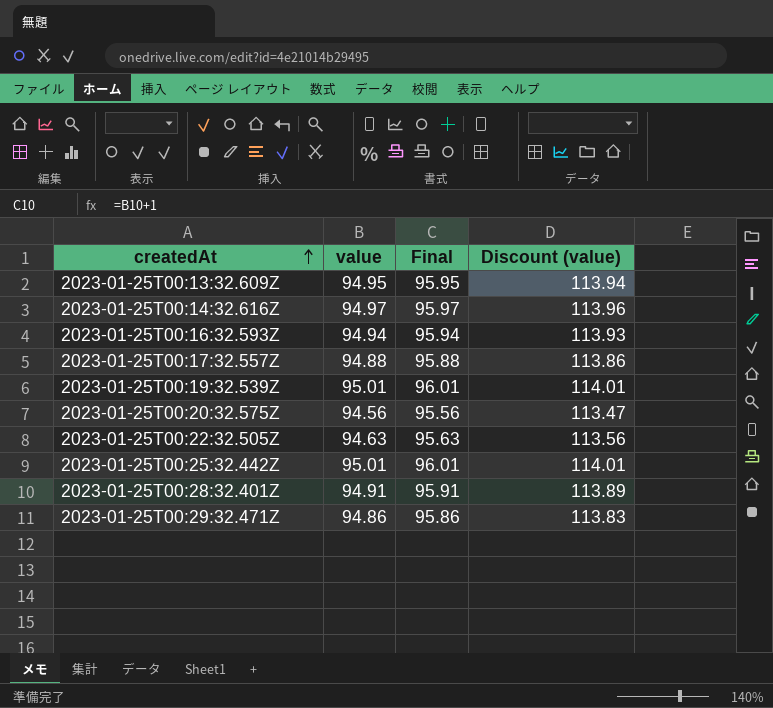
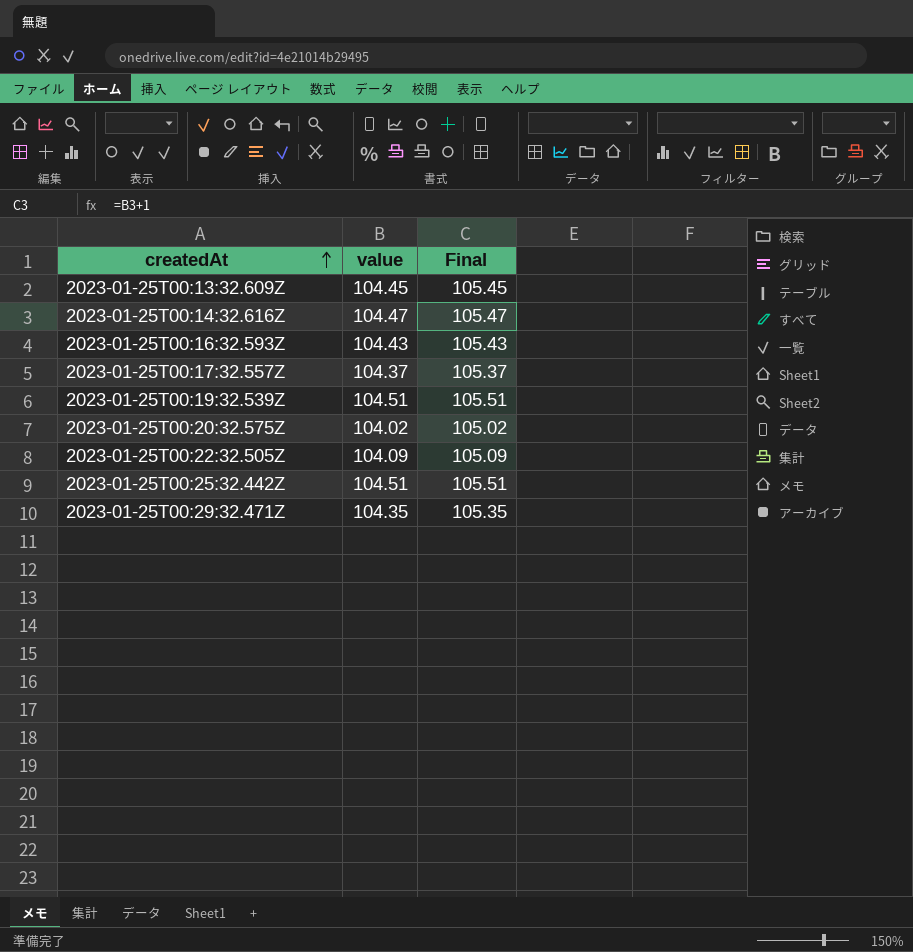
column Discount (value) | formula: [value] * 1.2 -> none
row 2023-01-25T00:28:32.401Z: 94.91 | 95.91 | 113.89 -> none
2023-01-25T00:13:32.609Z | value: 94.95 -> 104.45
2023-01-25T00:13:32.609Z | Final: 95.95 -> 105.45
2023-01-25T00:14:32.616Z | value: 94.97 -> 104.47
2023-01-25T00:14:32.616Z | Final: 95.97 -> 105.47
2023-01-25T00:16:32.593Z | value: 94.94 -> 104.43
2023-01-25T00:16:32.593Z | Final: 95.94 -> 105.43
2023-01-25T00:17:32.557Z | value: 94.88 -> 104.37
2023-01-25T00:17:32.557Z | Final: 95.88 -> 105.37
2023-01-25T00:19:32.539Z | value: 95.01 -> 104.51
2023-01-25T00:19:32.539Z | Final: 96.01 -> 105.51
2023-01-25T00:20:32.575Z | value: 94.56 -> 104.02
2023-01-25T00:20:32.575Z | Final: 95.56 -> 105.02
2023-01-25T00:22:32.505Z | value: 94.63 -> 104.09
2023-01-25T00:22:32.505Z | Final: 95.63 -> 105.09
2023-01-25T00:25:32.442Z | value: 95.01 -> 104.51
2023-01-25T00:25:32.442Z | Final: 96.01 -> 105.51
2023-01-25T00:29:32.471Z | value: 94.86 -> 104.35
2023-01-25T00:29:32.471Z | Final: 95.86 -> 105.35

